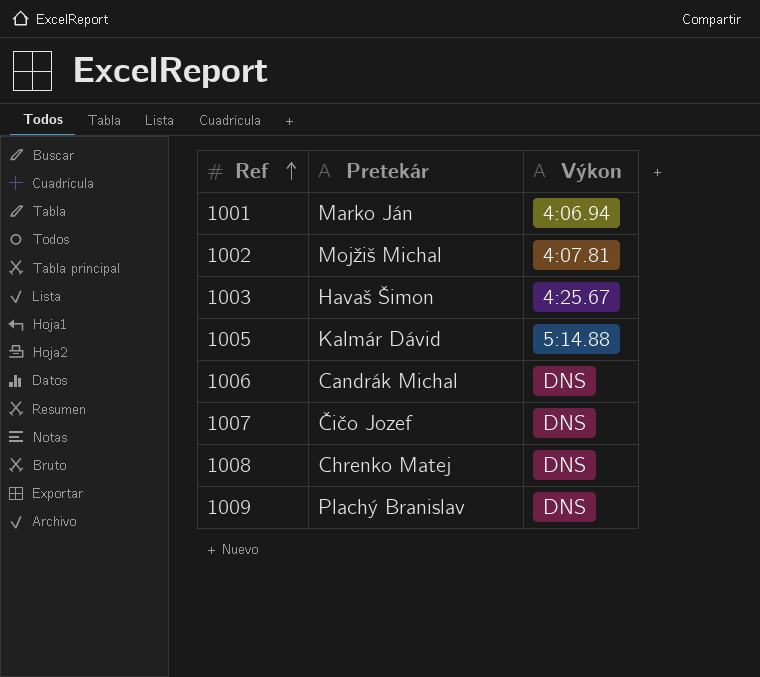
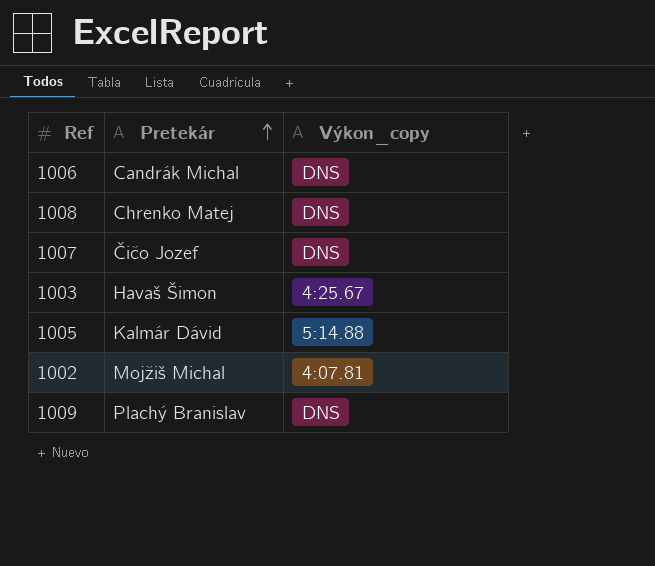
row order: Ref ascending -> Pretekár ascending
column name: Výkon -> Výkon_copy
row 1001: Marko Ján | 4:06.94 -> none

